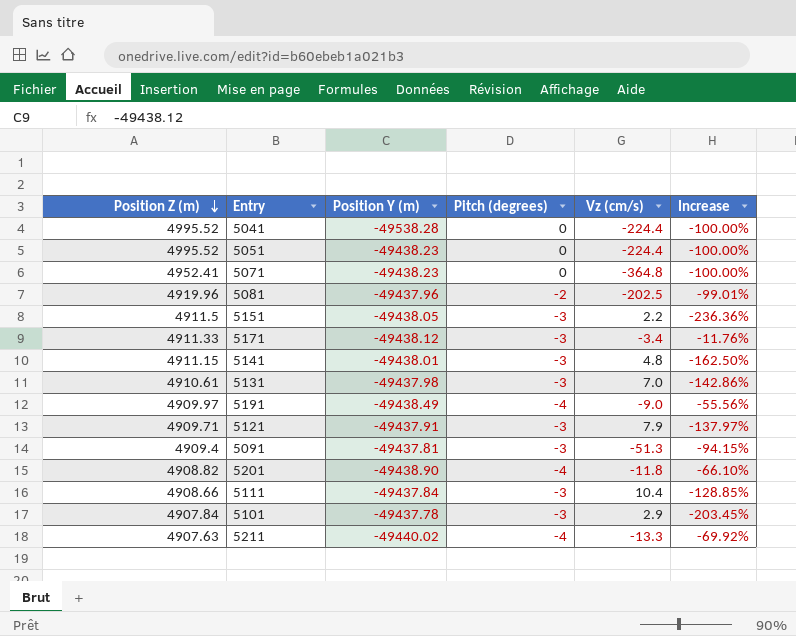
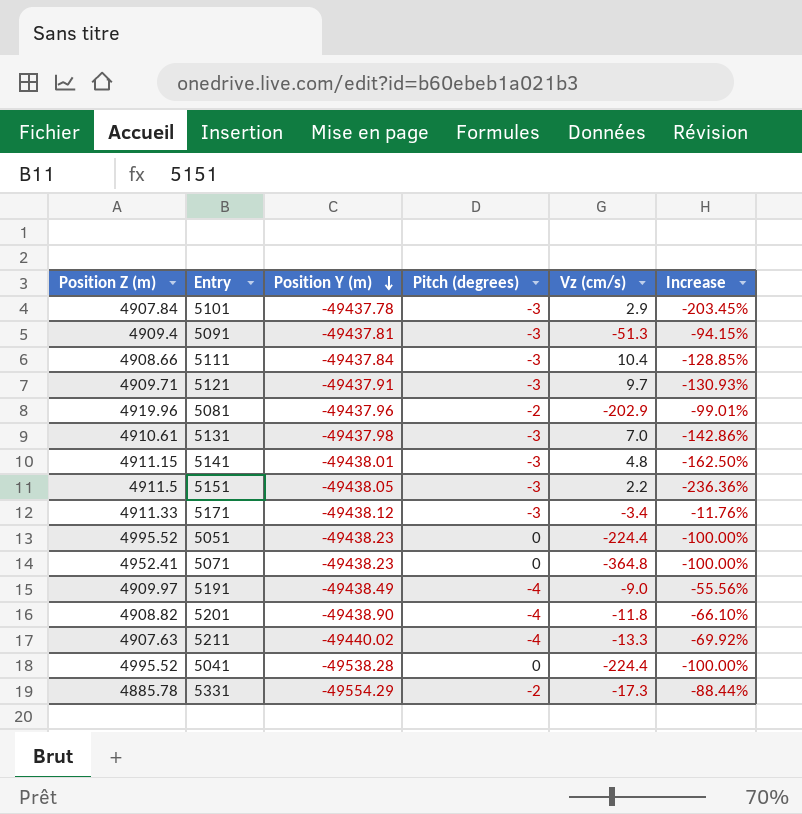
row order: Position Z (m) descending -> Position Y (m) descending
5121 | Vz (cm/s): 7.9 -> 9.7
5121 | Increase: -137.97% -> -130.93%
5081 | Vz (cm/s): -202.5 -> -202.9
row 5331: none -> 4885.78 | -49554.29 | -2 | -17.3 | -88.44%

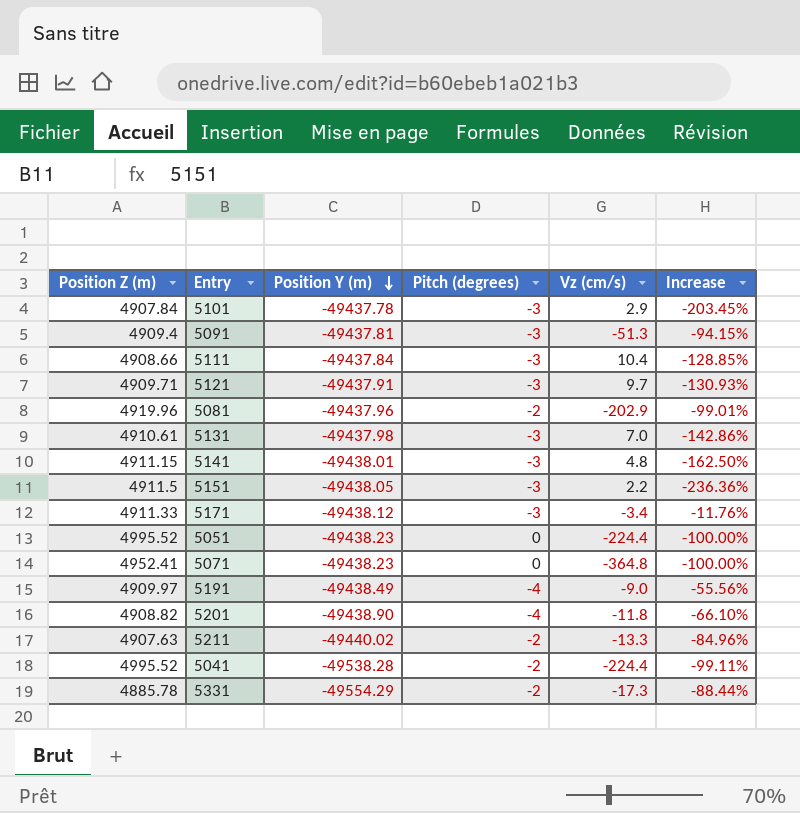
5211 | Pitch (degrees): -4 -> -2
5211 | Increase: -69.92% -> -84.96%
5041 | Pitch (degrees): 0 -> -2
5041 | Increase: -100.00% -> -99.11%

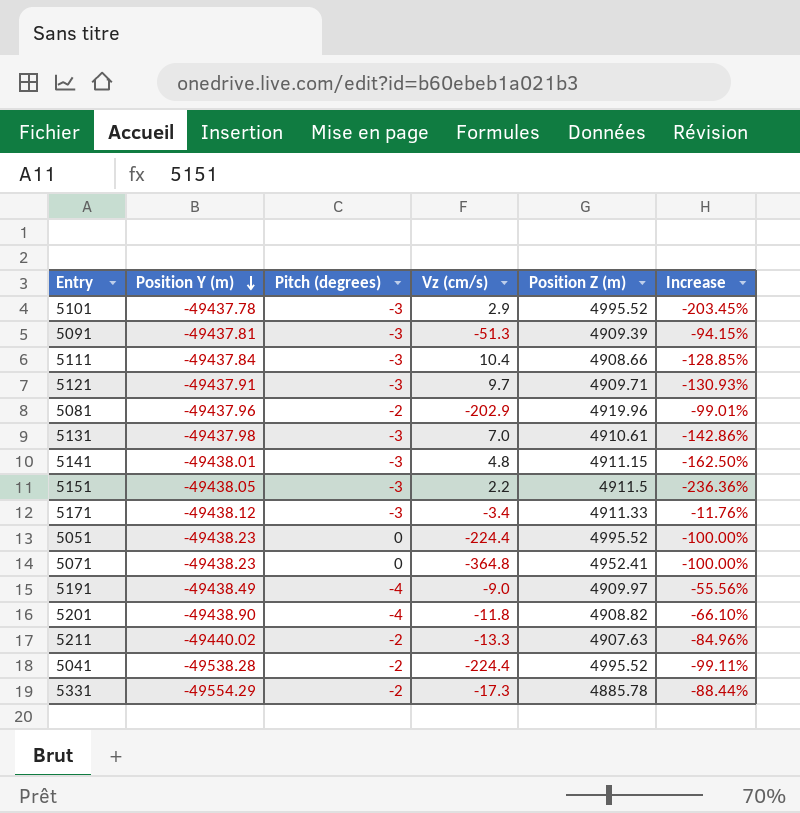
column Position Z (m) | position: 1 -> 5
5101 | Position Z (m): 4907.84 -> 4995.52
5091 | Position Z (m): 4909.4 -> 4909.39

